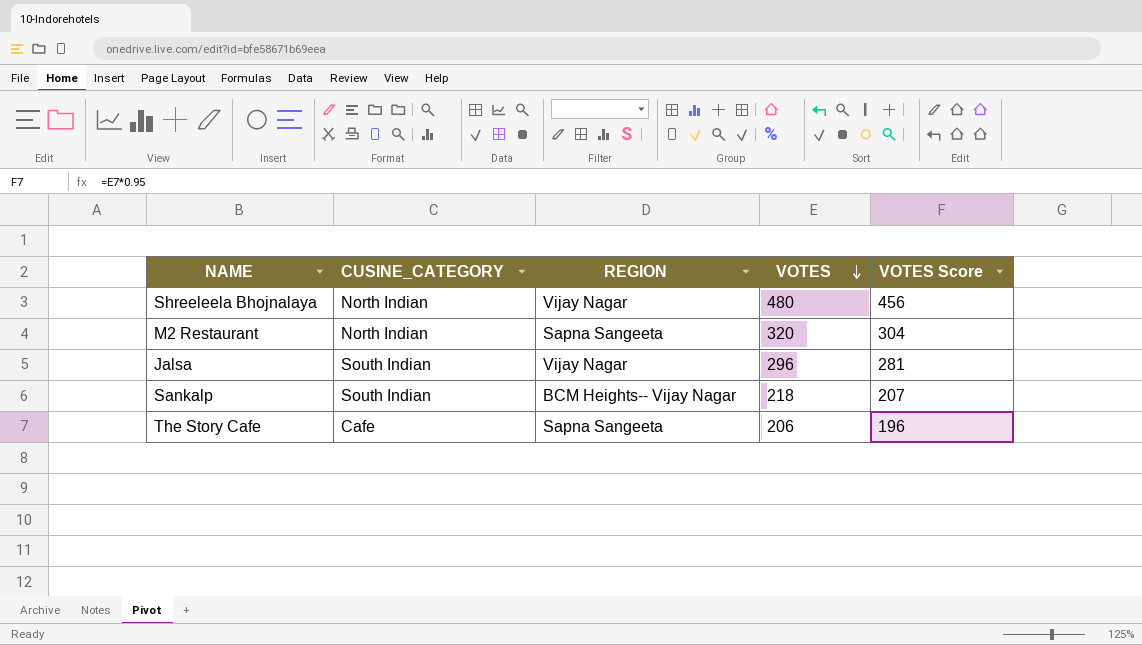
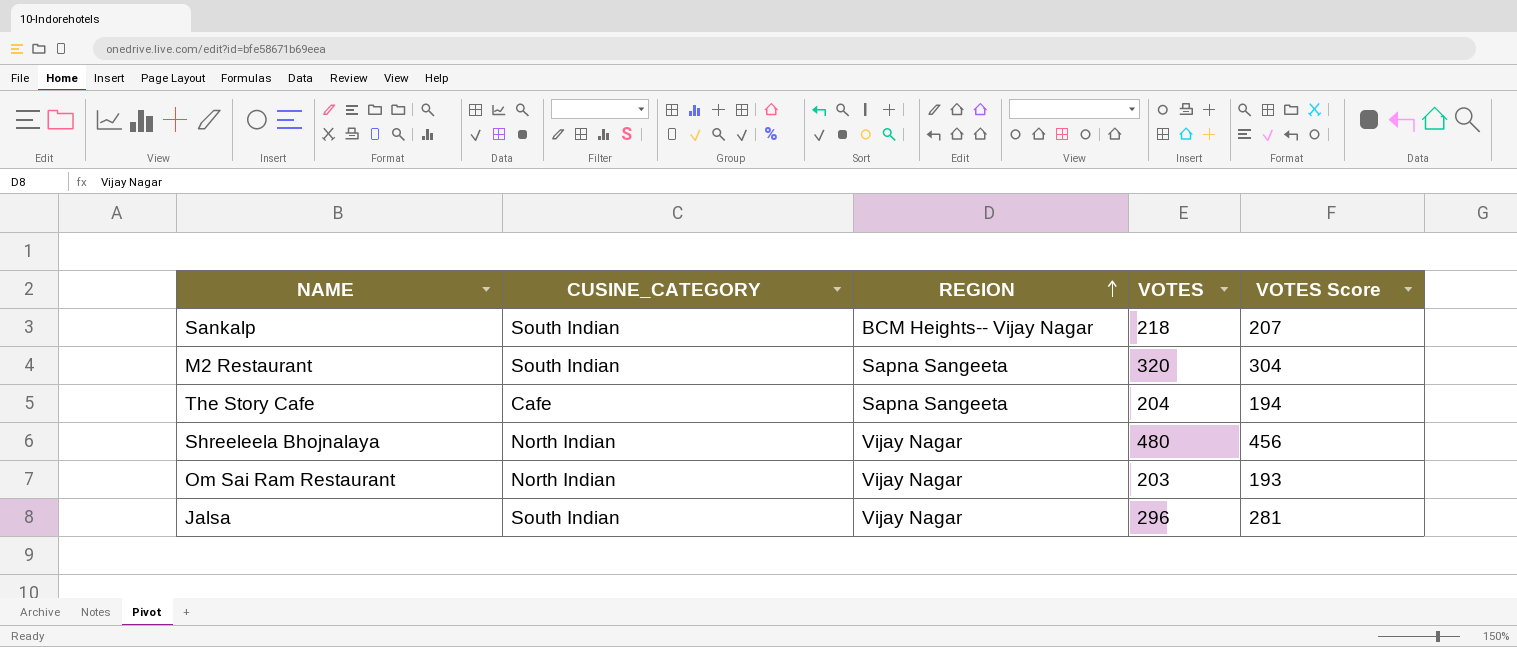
row order: VOTES descending -> REGION ascending
M2 Restaurant | CUSINE_CATEGORY: North Indian -> South Indian
The Story Cafe | VOTES: 206 -> 204
The Story Cafe | VOTES Score: 196 -> 194
row Om Sai Ram Restaurant: none -> North Indian | Vijay Nagar | 203 | 193

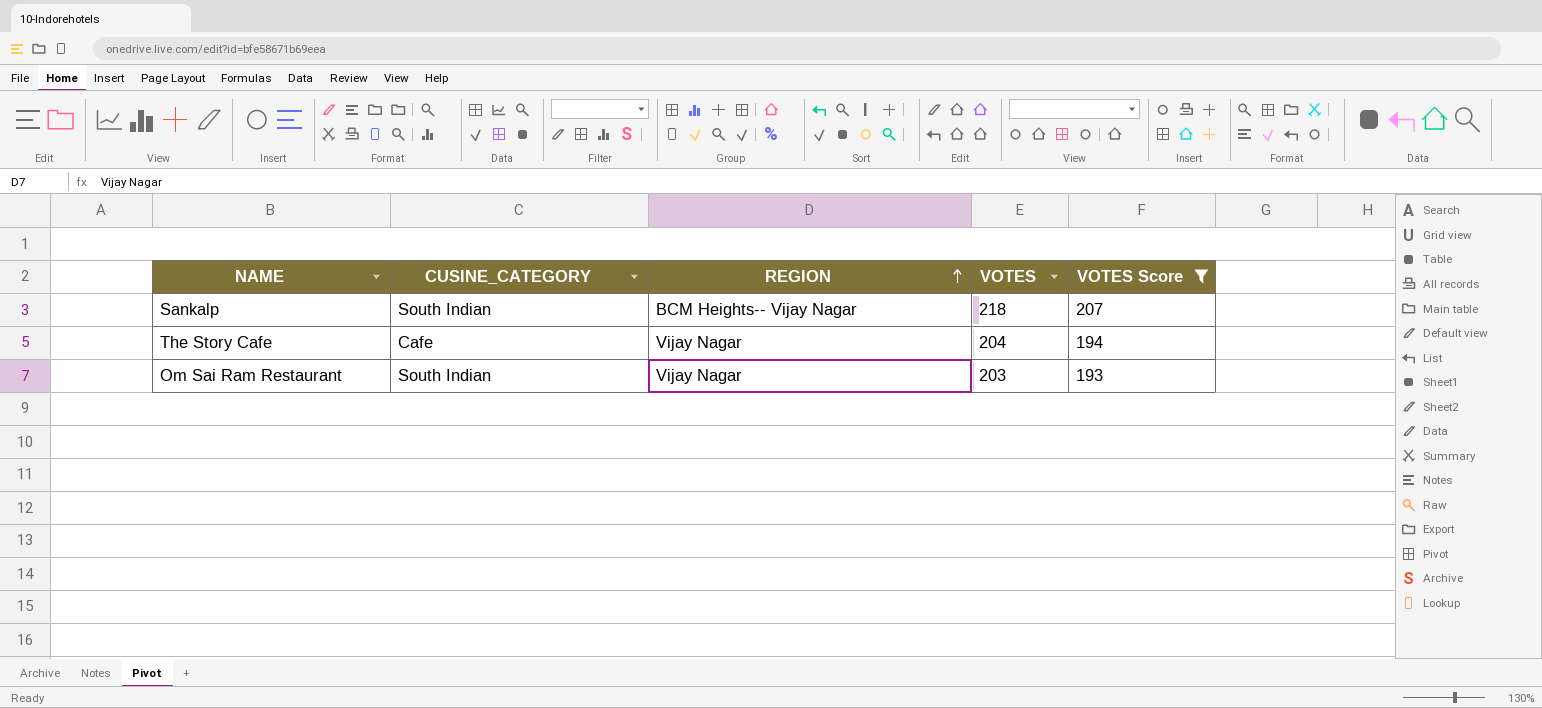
filter: none -> VOTES Score <= 207
The Story Cafe | REGION: Sapna Sangeeta -> Vijay Nagar
Om Sai Ram Restaurant | CUSINE_CATEGORY: North Indian -> South Indian

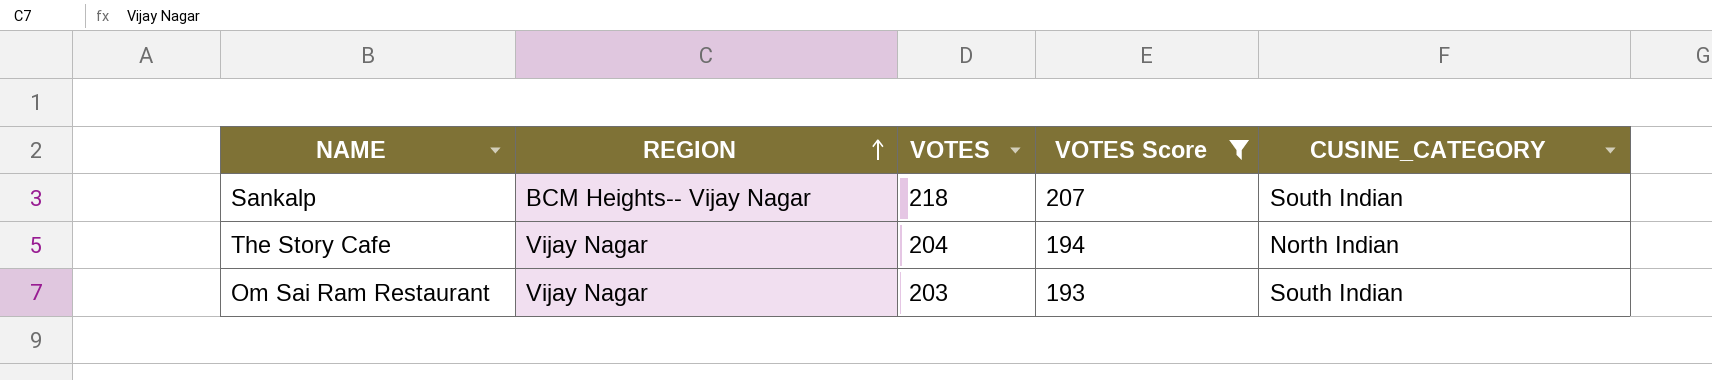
column CUSINE_CATEGORY | position: 2 -> 5
The Story Cafe | CUSINE_CATEGORY: Cafe -> North Indian

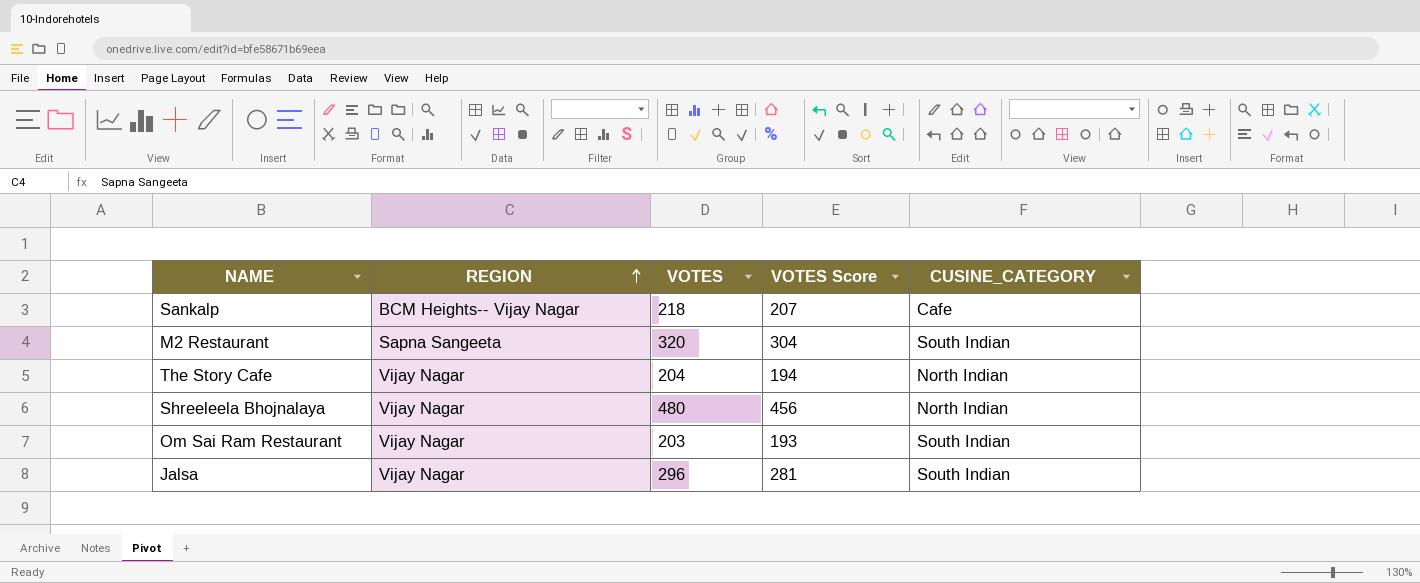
filter: VOTES Score <= 207 -> none
Sankalp | CUSINE_CATEGORY: South Indian -> Cafe

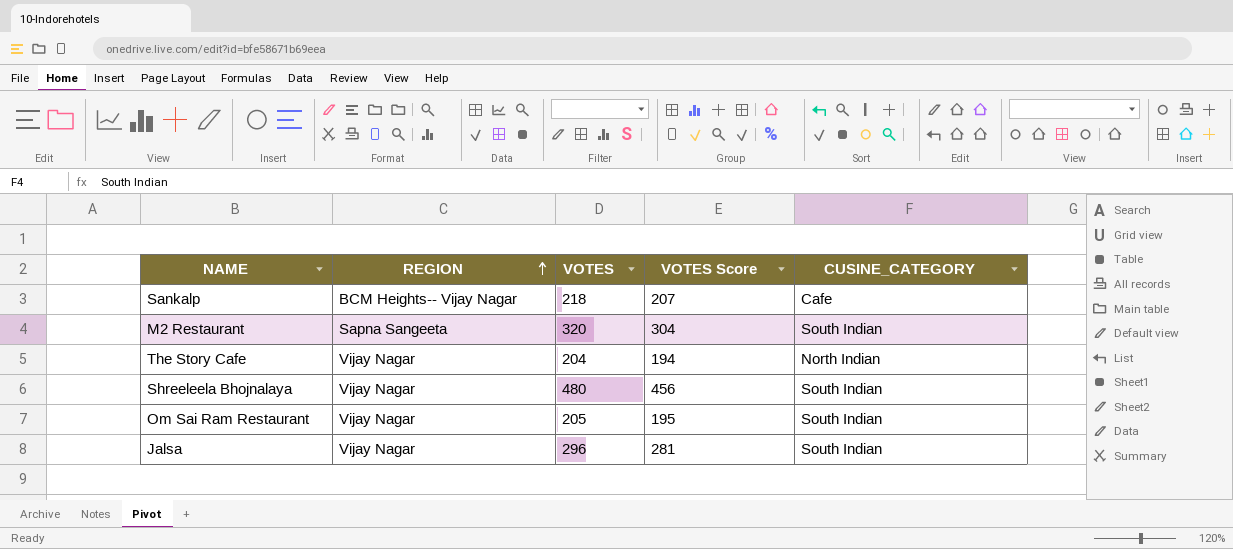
Shreeleela Bhojnalaya | CUSINE_CATEGORY: North Indian -> South Indian
Om Sai Ram Restaurant | VOTES: 203 -> 205
Om Sai Ram Restaurant | VOTES Score: 193 -> 195

